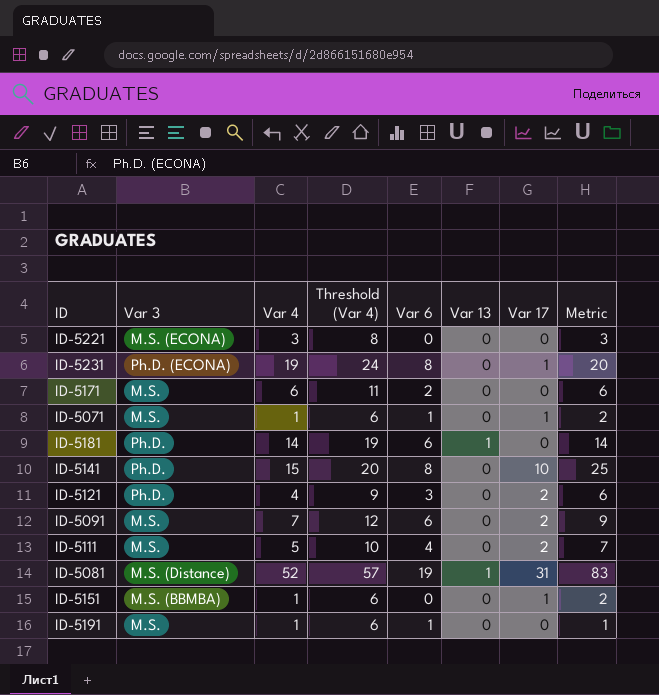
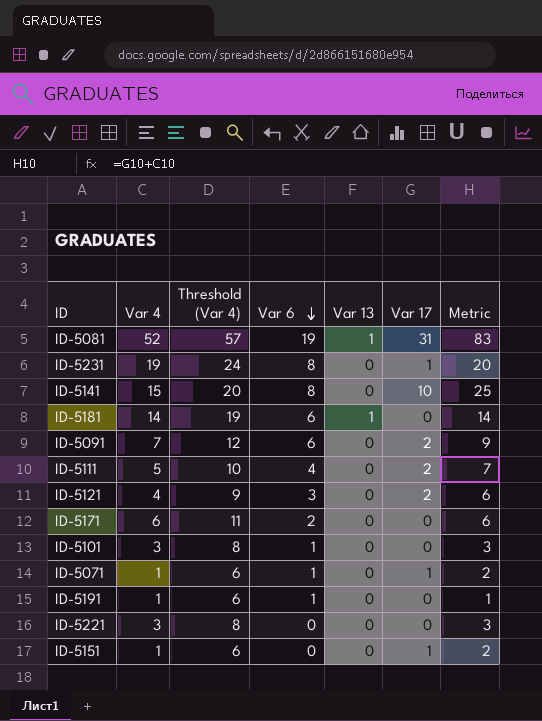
row order: none -> Var 6 descending
column Var 3 | position: 2 -> none
row ID-5101: none -> 3 | 8 | 1 | 0 | 0 | 3

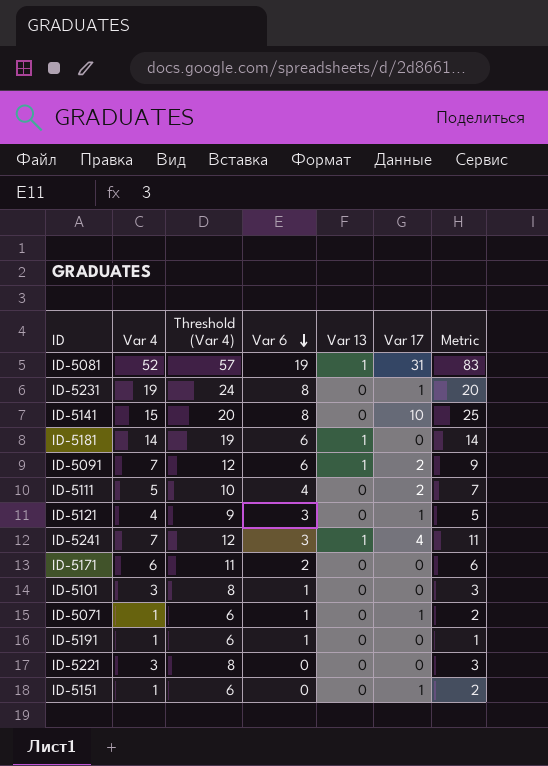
ID-5091 | Var 13: 0 -> 1
ID-5121 | Var 17: 2 -> 1
ID-5121 | Metric: 6 -> 5
row ID-5241: none -> 7 | 12 | 3 | 1 | 4 | 11

